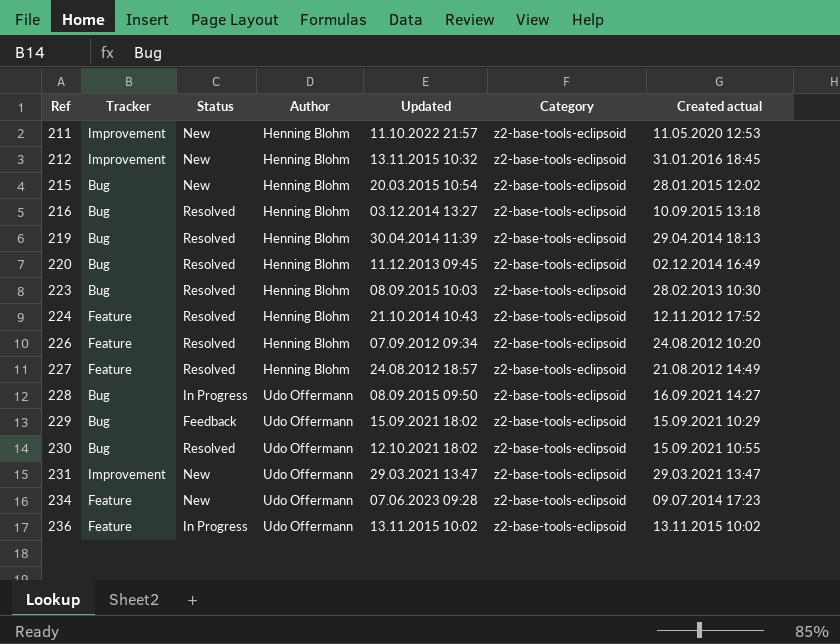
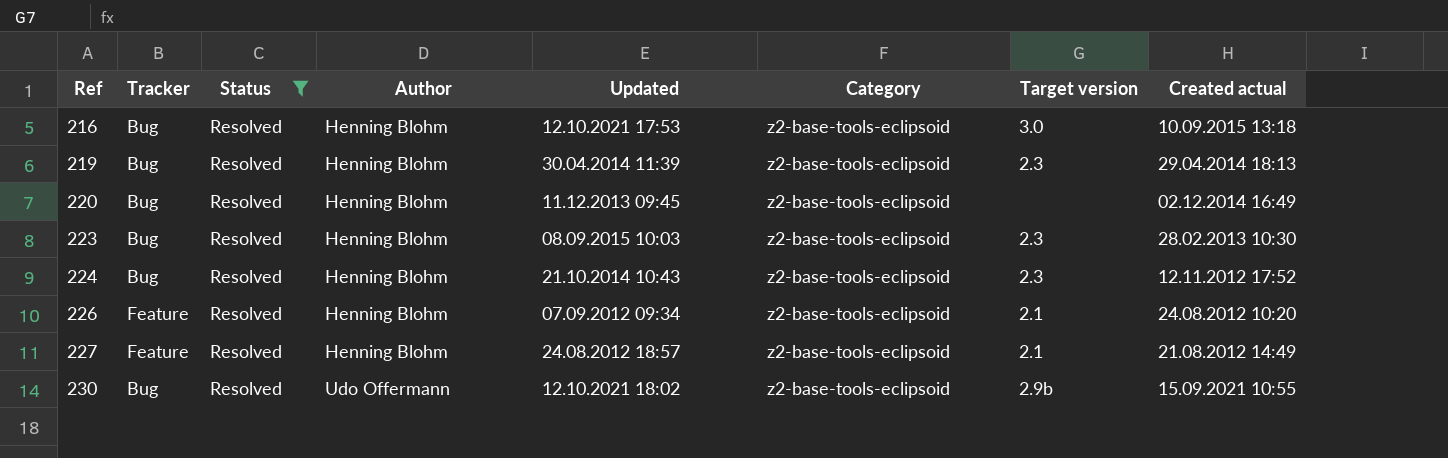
filter: none -> Status = Resolved
column Target version | position: none -> 7
216 | Updated: 03.12.2014 13:27 -> 12.10.2021 17:53
224 | Tracker: Feature -> Bug

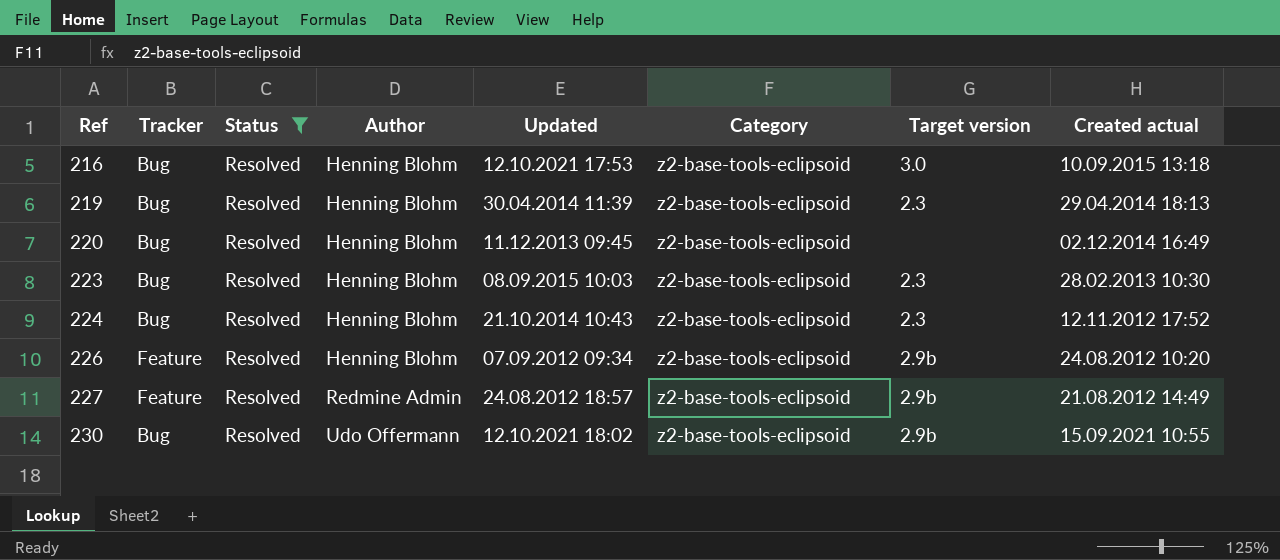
226 | Target version: 2.1 -> 2.9b
227 | Author: Henning Blohm -> Redmine Admin
227 | Target version: 2.1 -> 2.9b

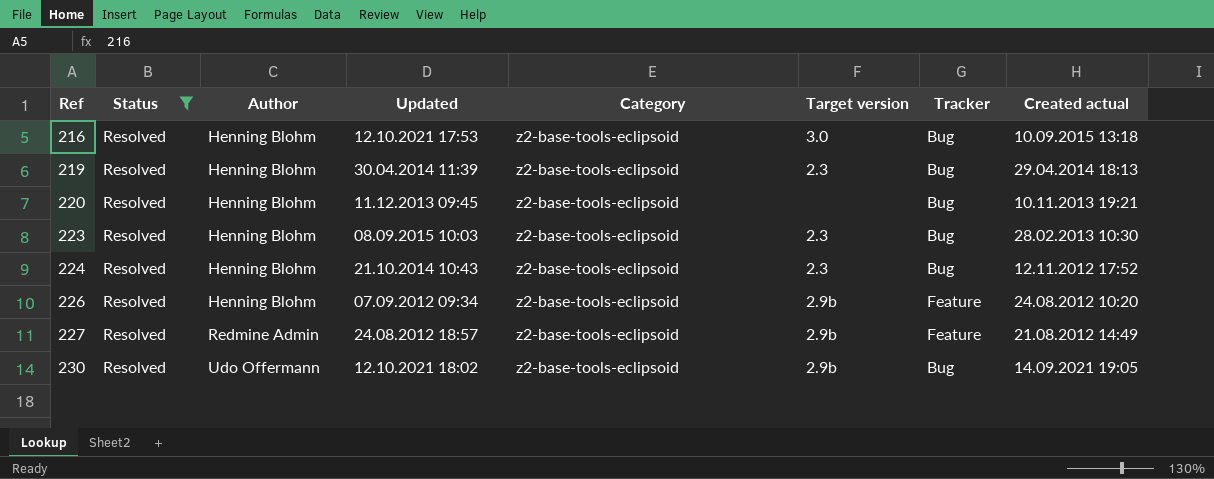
column Tracker | position: 2 -> 7
220 | Created actual: 02.12.2014 16:49 -> 10.11.2013 19:21
230 | Created actual: 15.09.2021 10:55 -> 14.09.2021 19:05

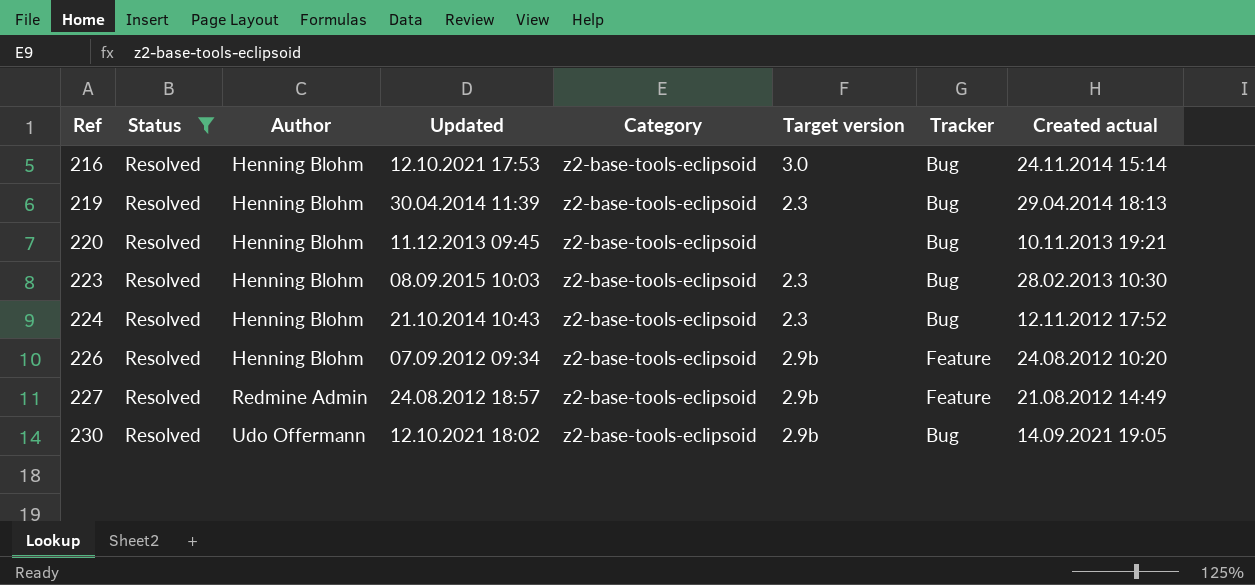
216 | Created actual: 10.09.2015 13:18 -> 24.11.2014 15:14

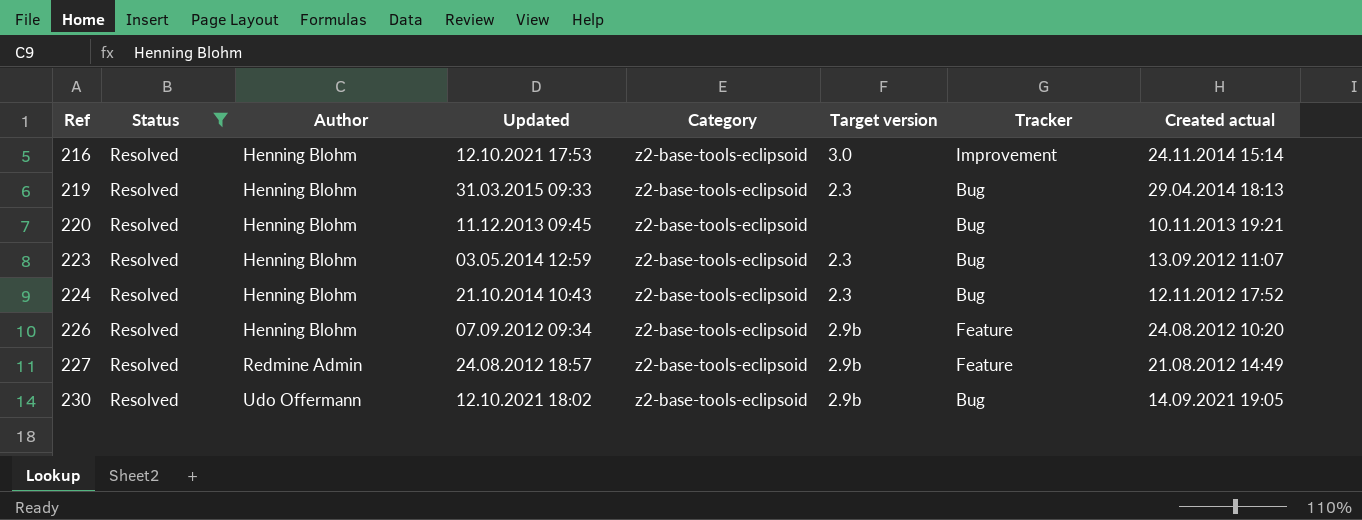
216 | Tracker: Bug -> Improvement
219 | Updated: 30.04.2014 11:39 -> 31.03.2015 09:33
223 | Updated: 08.09.2015 10:03 -> 03.05.2014 12:59
223 | Created actual: 28.02.2013 10:30 -> 13.09.2012 11:07

